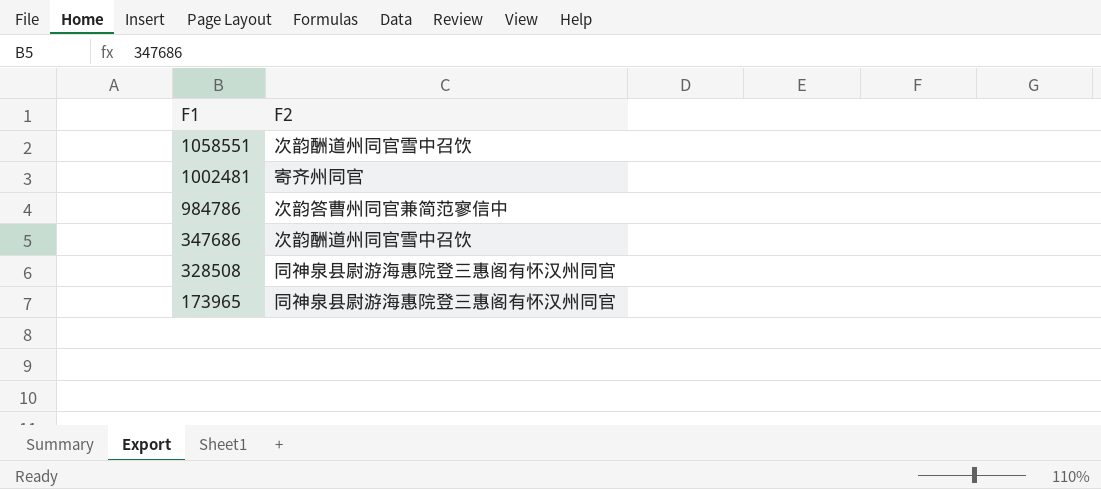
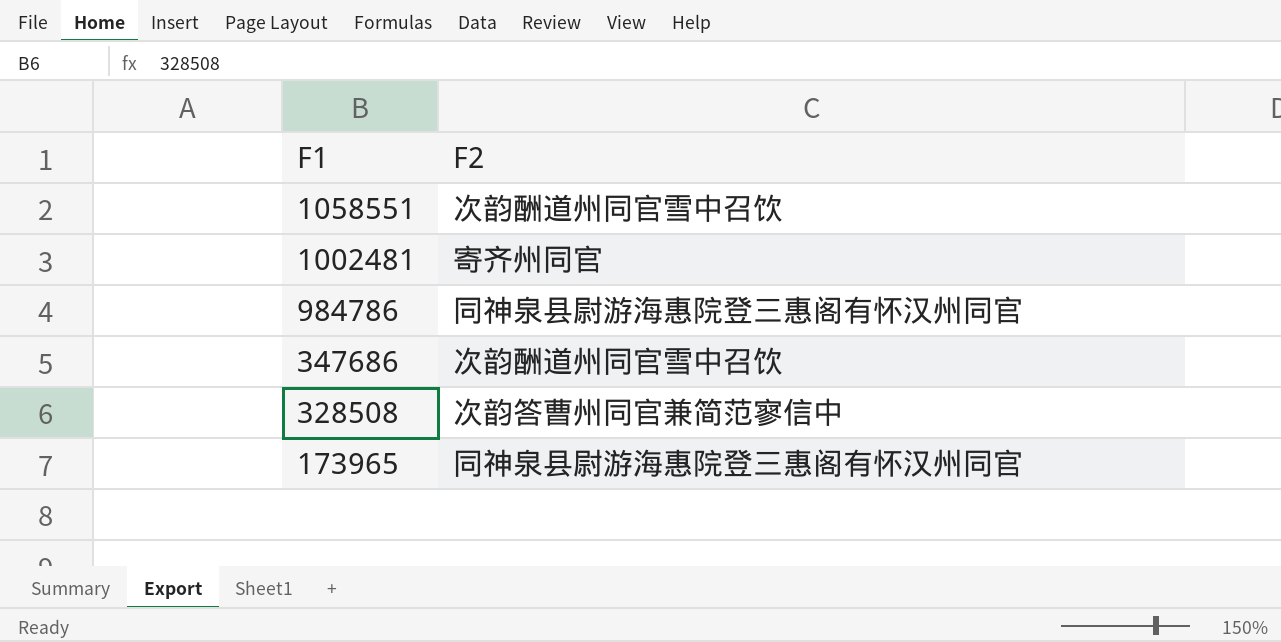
984786 | F2: 次韵答曹州同官兼简范寥信中 -> 同神泉县尉游海惠院登三惠阁有怀汉州同官
328508 | F2: 同神泉县尉游海惠院登三惠阁有怀汉州同官 -> 次韵答曹州同官兼简范寥信中

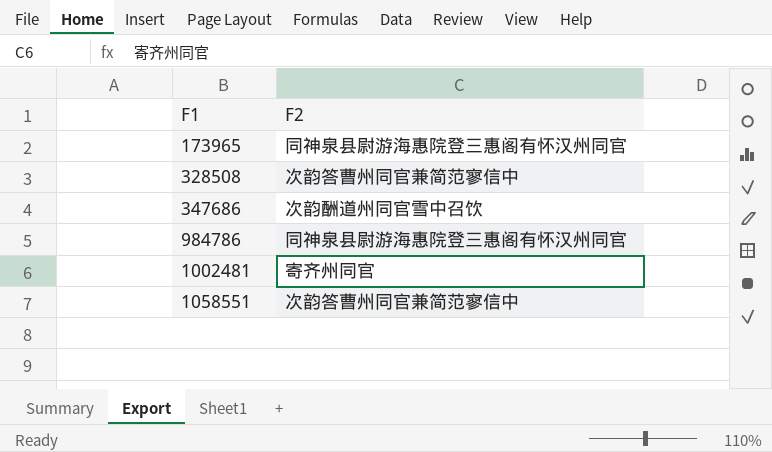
row order: F1 descending -> F1 ascending
1058551 | F2: 次韵酬道州同官雪中召饮 -> 次韵答曹州同官兼简范寥信中

